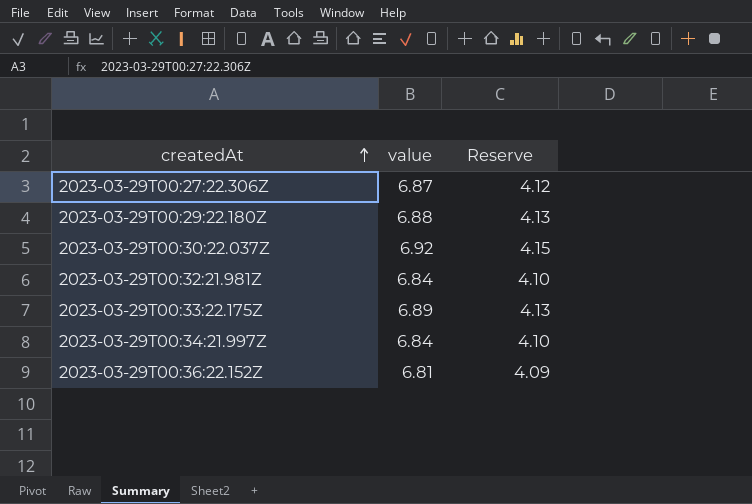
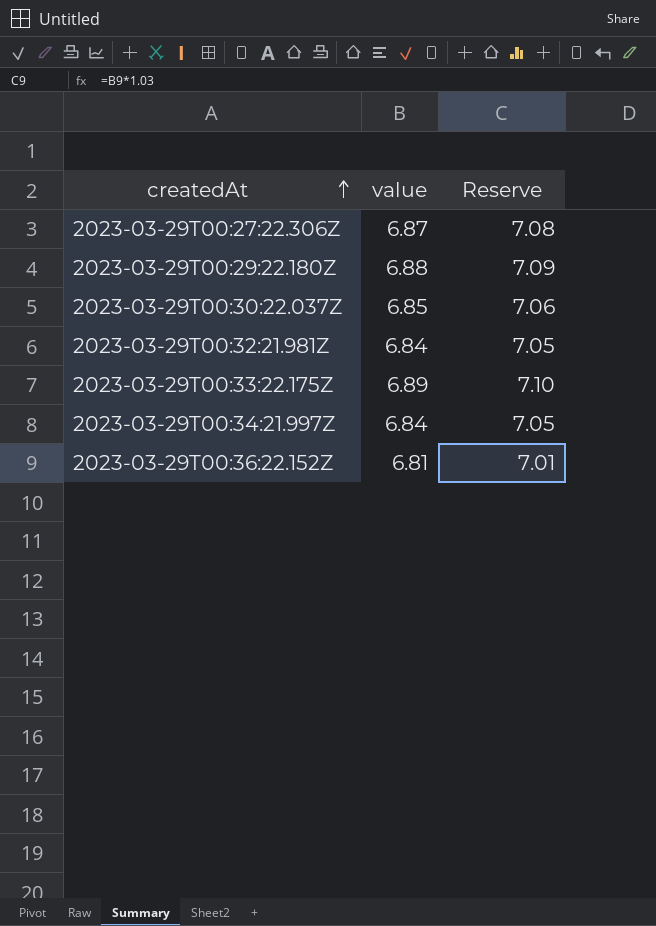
column Reserve | formula: [value] * 0.6 -> [value] * 1.03
2023-03-29T00:30:22.037Z | value: 6.92 -> 6.85

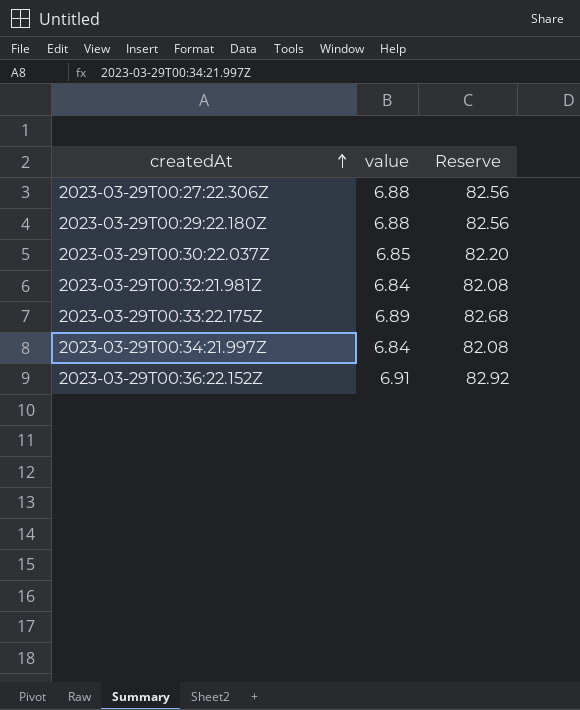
column Reserve | formula: [value] * 1.03 -> [value] * 12
2023-03-29T00:27:22.306Z | value: 6.87 -> 6.88
2023-03-29T00:36:22.152Z | value: 6.81 -> 6.91

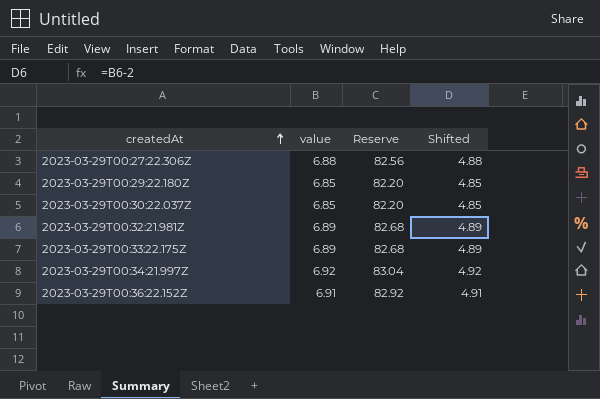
column Shifted | formula: none -> [value] - 2
2023-03-29T00:29:22.180Z | value: 6.88 -> 6.85
2023-03-29T00:29:22.180Z | Reserve: 82.56 -> 82.20
2023-03-29T00:32:21.981Z | value: 6.84 -> 6.89
2023-03-29T00:32:21.981Z | Reserve: 82.08 -> 82.68
2023-03-29T00:34:21.997Z | value: 6.84 -> 6.92
2023-03-29T00:34:21.997Z | Reserve: 82.08 -> 83.04

